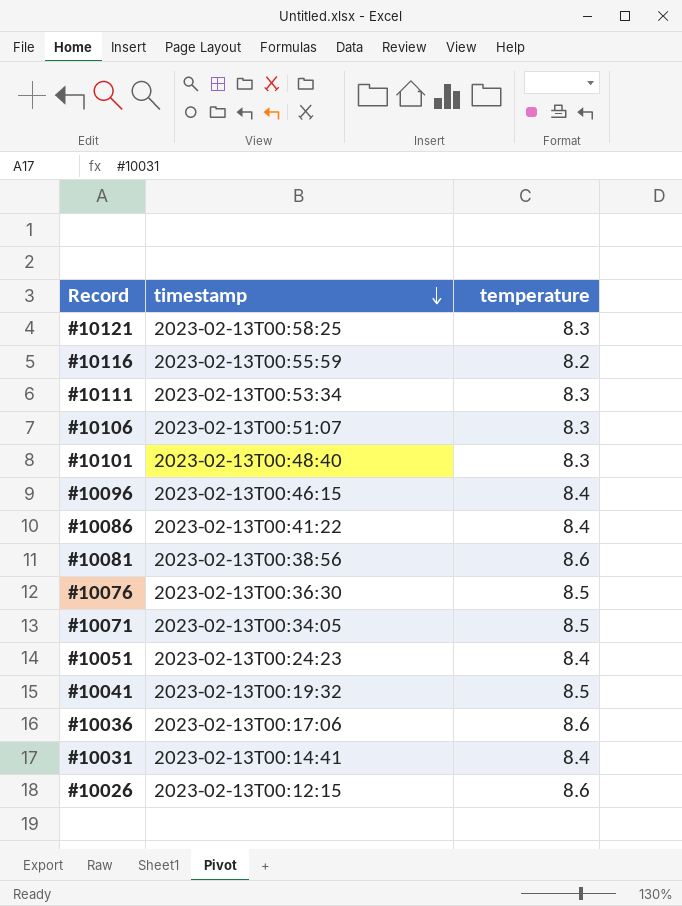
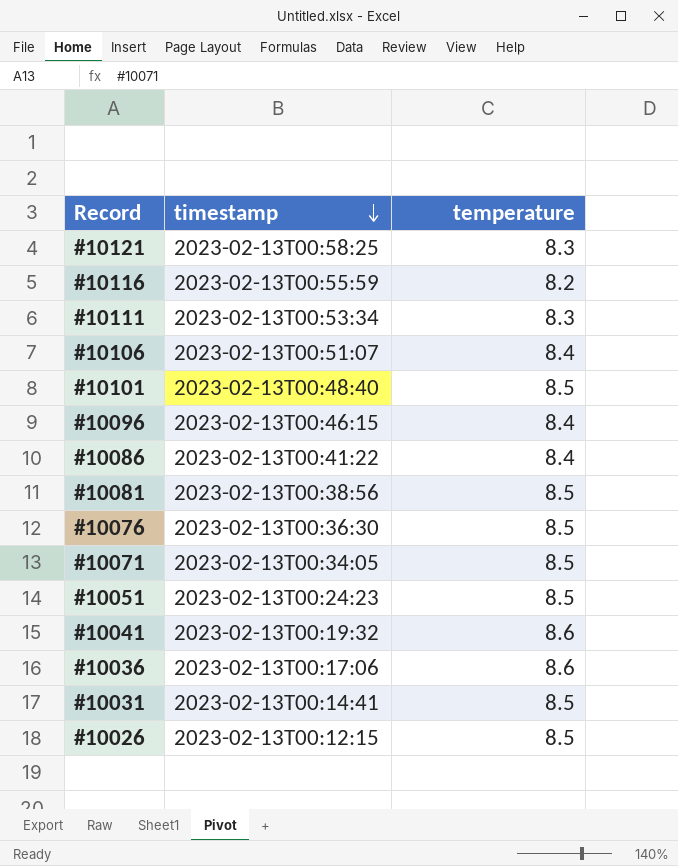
#10106 | temperature: 8.3 -> 8.4
#10101 | temperature: 8.3 -> 8.5
#10081 | temperature: 8.6 -> 8.5
#10051 | temperature: 8.4 -> 8.5
#10041 | temperature: 8.5 -> 8.6
#10031 | temperature: 8.4 -> 8.5
#10026 | temperature: 8.6 -> 8.5

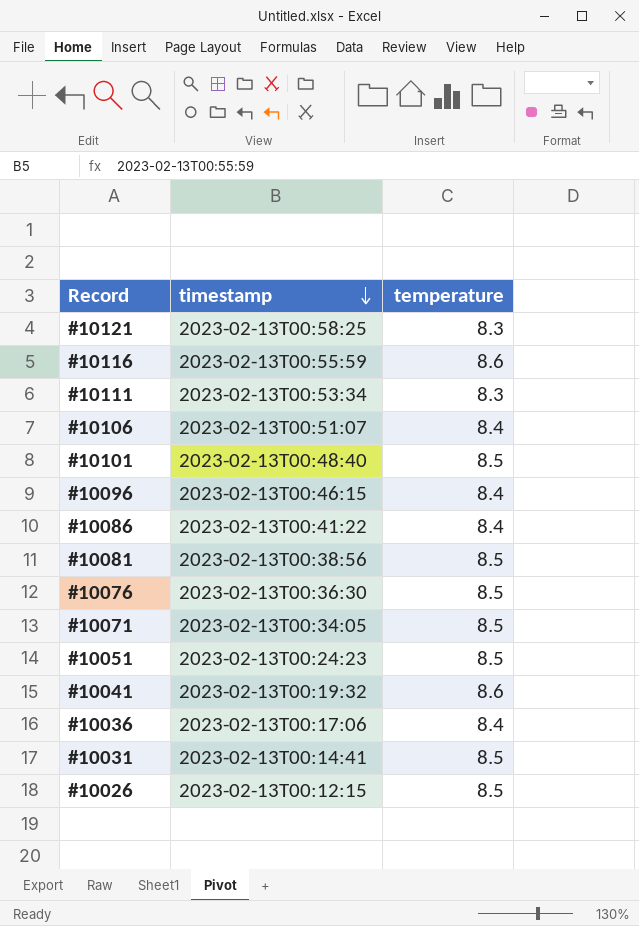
#10116 | temperature: 8.2 -> 8.6
#10036 | temperature: 8.6 -> 8.4

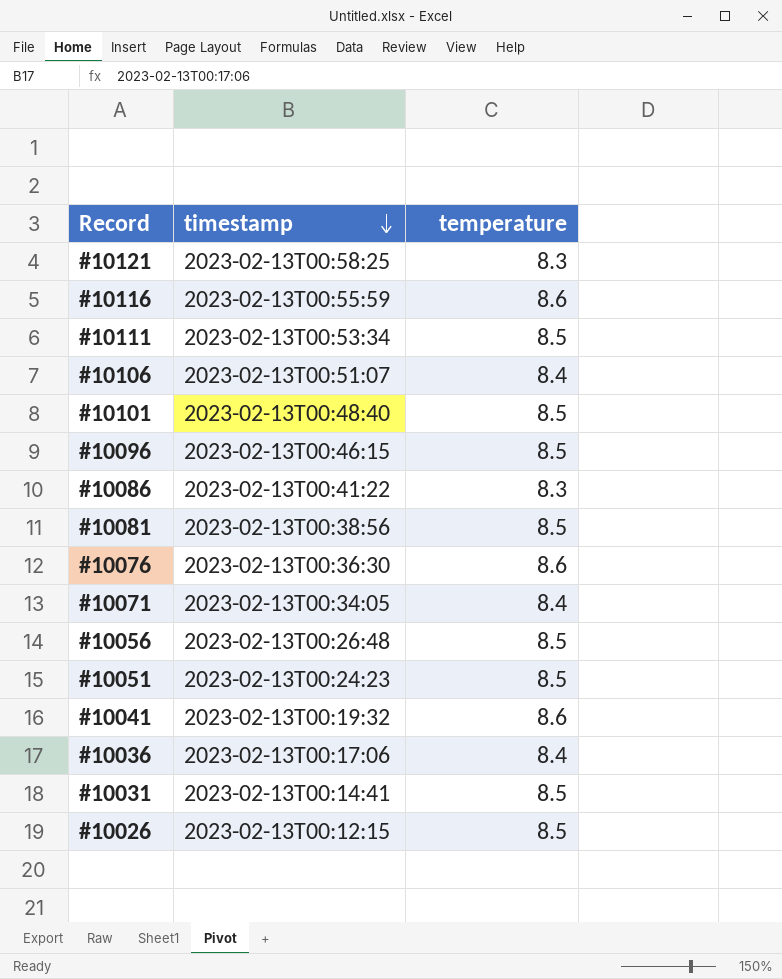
#10111 | temperature: 8.3 -> 8.5
#10096 | temperature: 8.4 -> 8.5
#10086 | temperature: 8.4 -> 8.3
#10076 | temperature: 8.5 -> 8.6
#10071 | temperature: 8.5 -> 8.4
row #10056: none -> 2023-02-13T00:26:48 | 8.5

